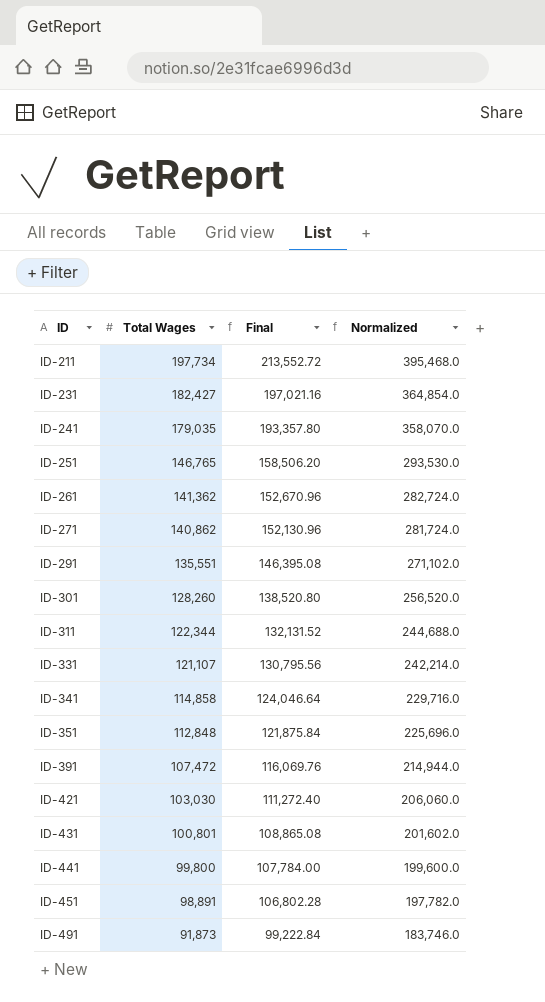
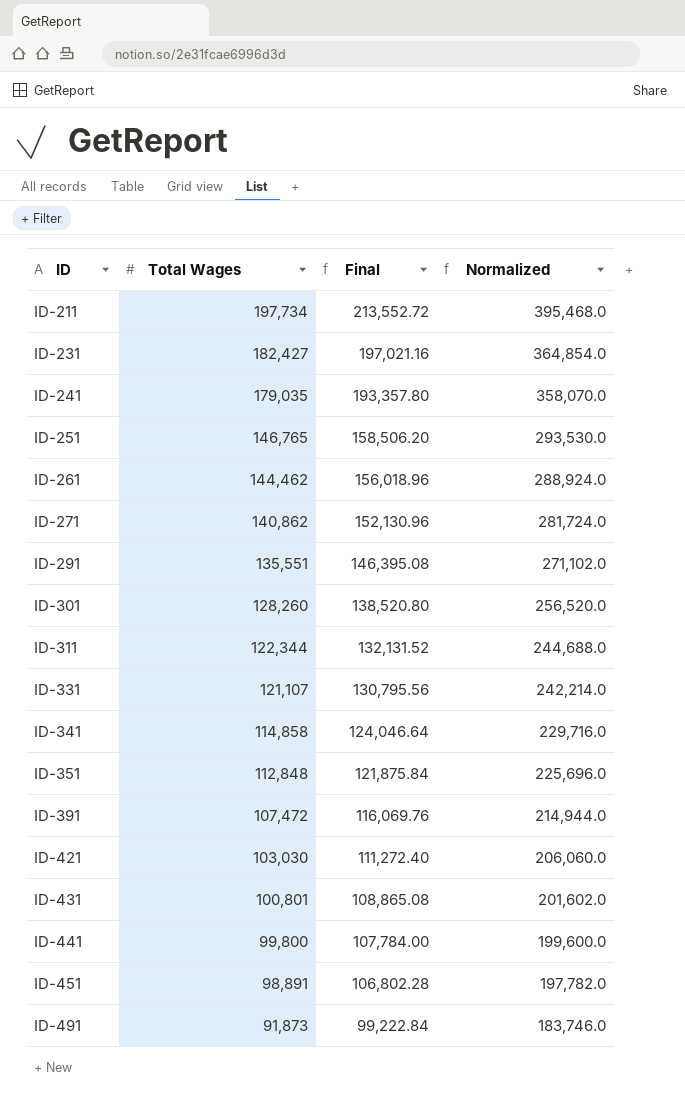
ID-261 | Total Wages: 141,362 -> 144,462
ID-261 | Final: 152,670.96 -> 156,018.96
ID-261 | Normalized: 282,724.0 -> 288,924.0

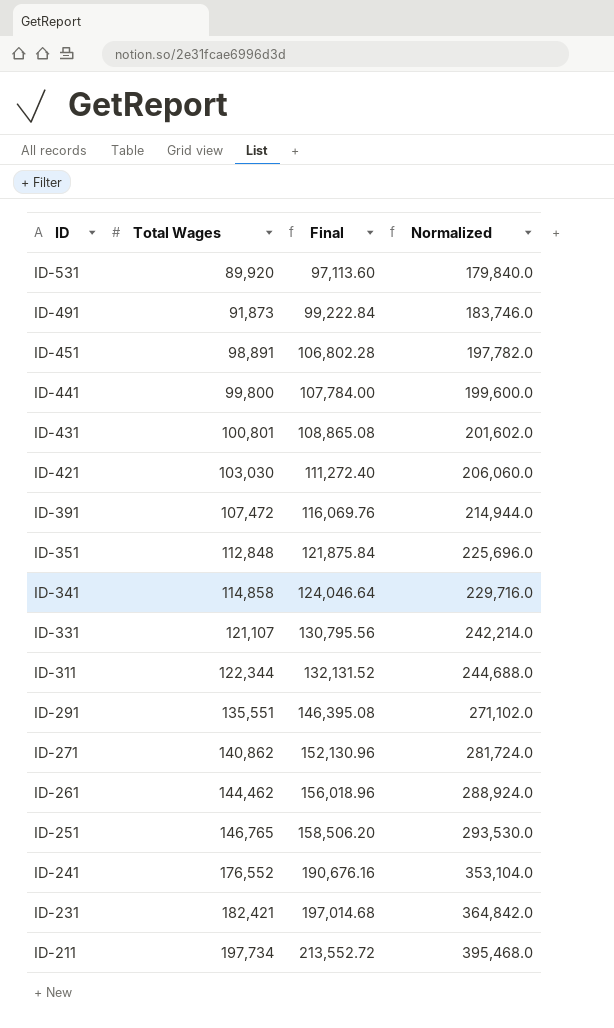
row order: ID ascending -> ID descending
row ID-301: 128,260 | 138,520.80 | 256,520.0 -> none
row ID-531: none -> 89,920 | 97,113.60 | 179,840.0
ID-241 | Total Wages: 179,035 -> 176,552
ID-241 | Final: 193,357.80 -> 190,676.16
ID-241 | Normalized: 358,070.0 -> 353,104.0
ID-231 | Total Wages: 182,427 -> 182,421
ID-231 | Final: 197,021.16 -> 197,014.68
ID-231 | Normalized: 364,854.0 -> 364,842.0

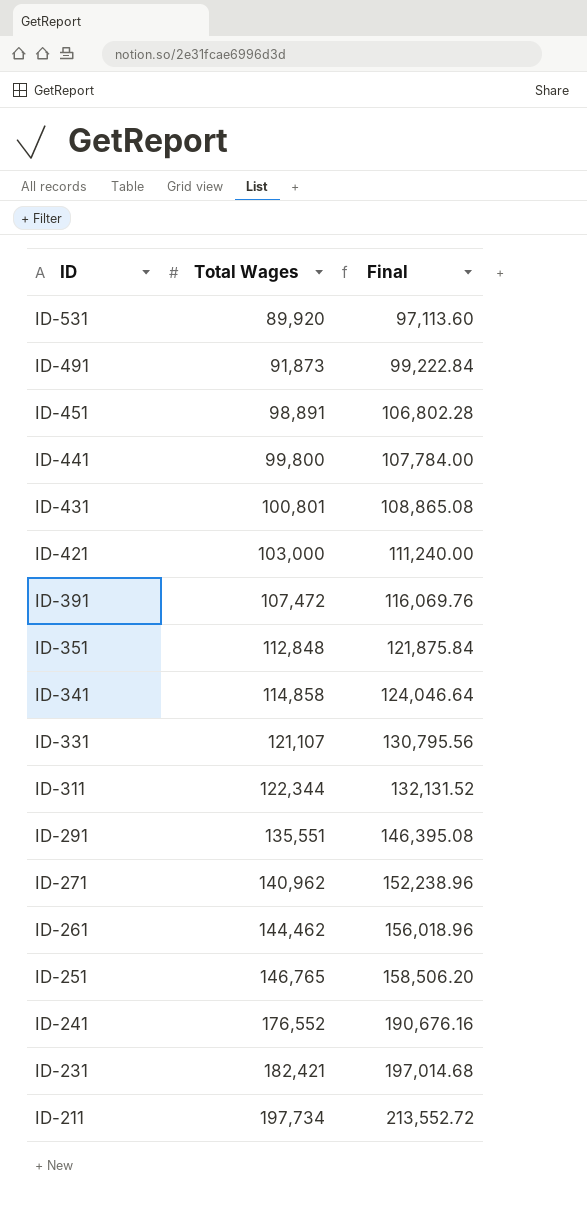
column Normalized | formula: [Total Wages] * 2 -> none
ID-421 | Total Wages: 103,030 -> 103,000
ID-421 | Final: 111,272.40 -> 111,240.00
ID-271 | Total Wages: 140,862 -> 140,962
ID-271 | Final: 152,130.96 -> 152,238.96

